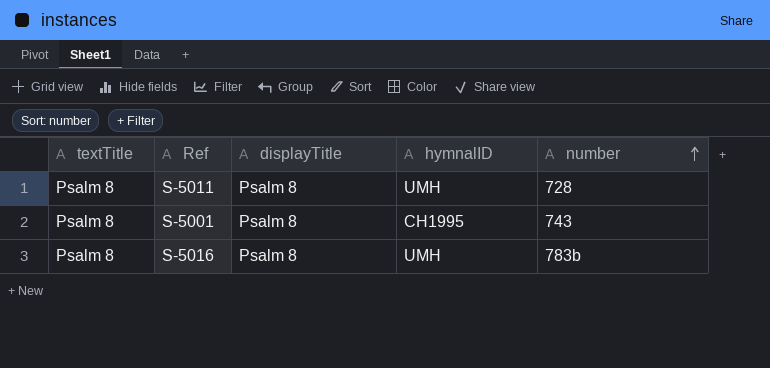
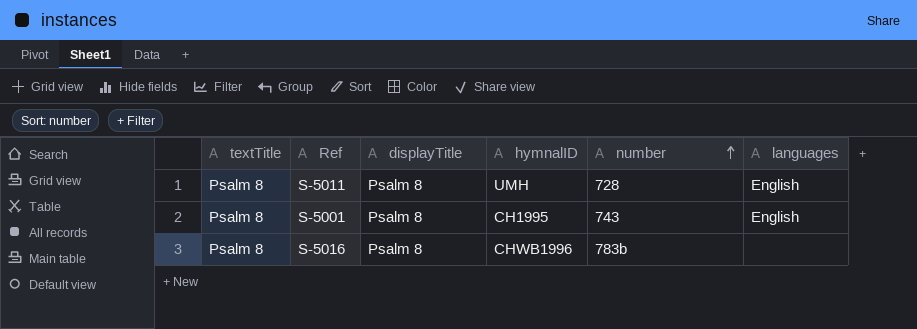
column languages | position: none -> 6
S-5016 | hymnalID: UMH -> CHWB1996

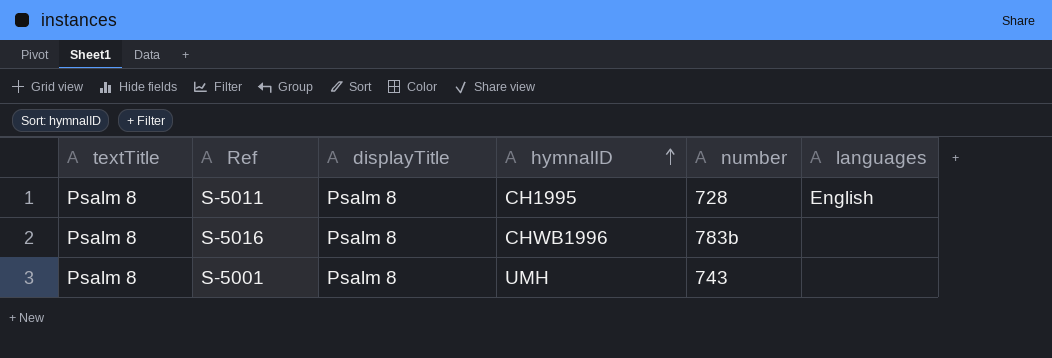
row order: number ascending -> hymnalID ascending
S-5011 | hymnalID: UMH -> CH1995
S-5001 | hymnalID: CH1995 -> UMH
S-5001 | languages: English -> none

